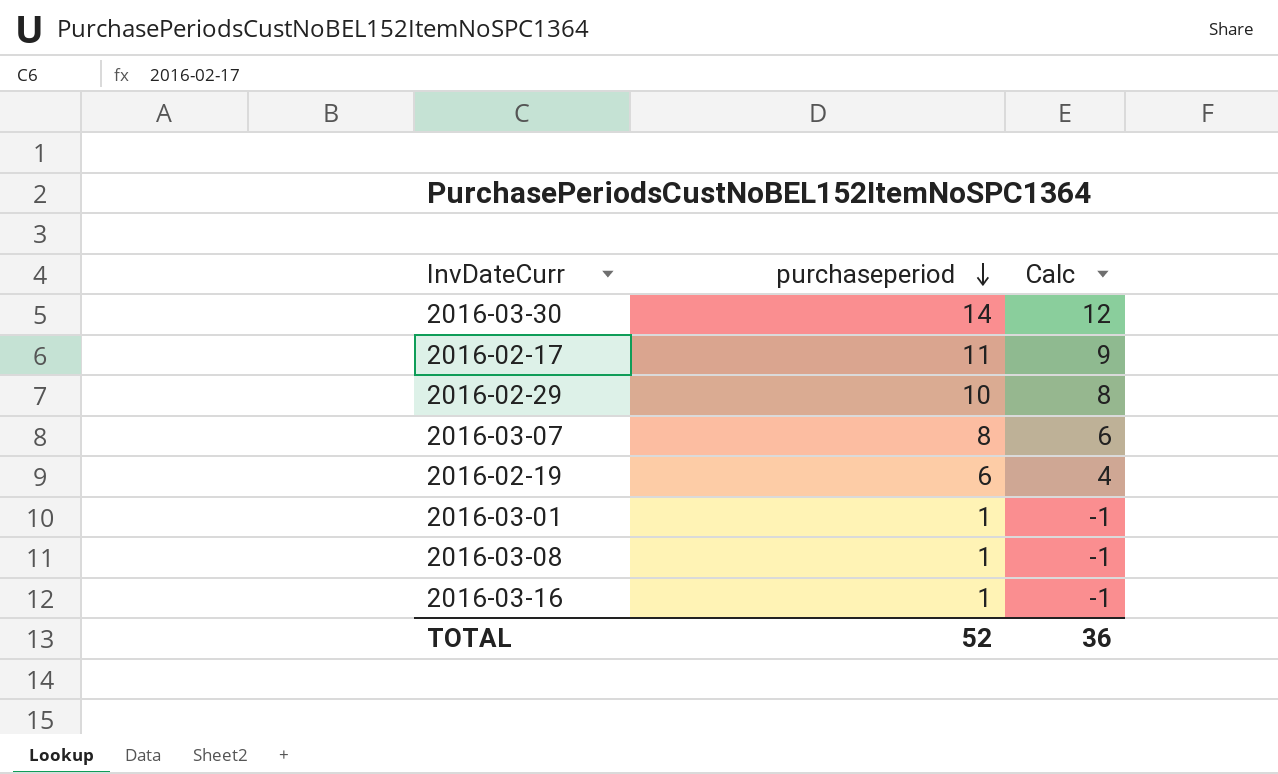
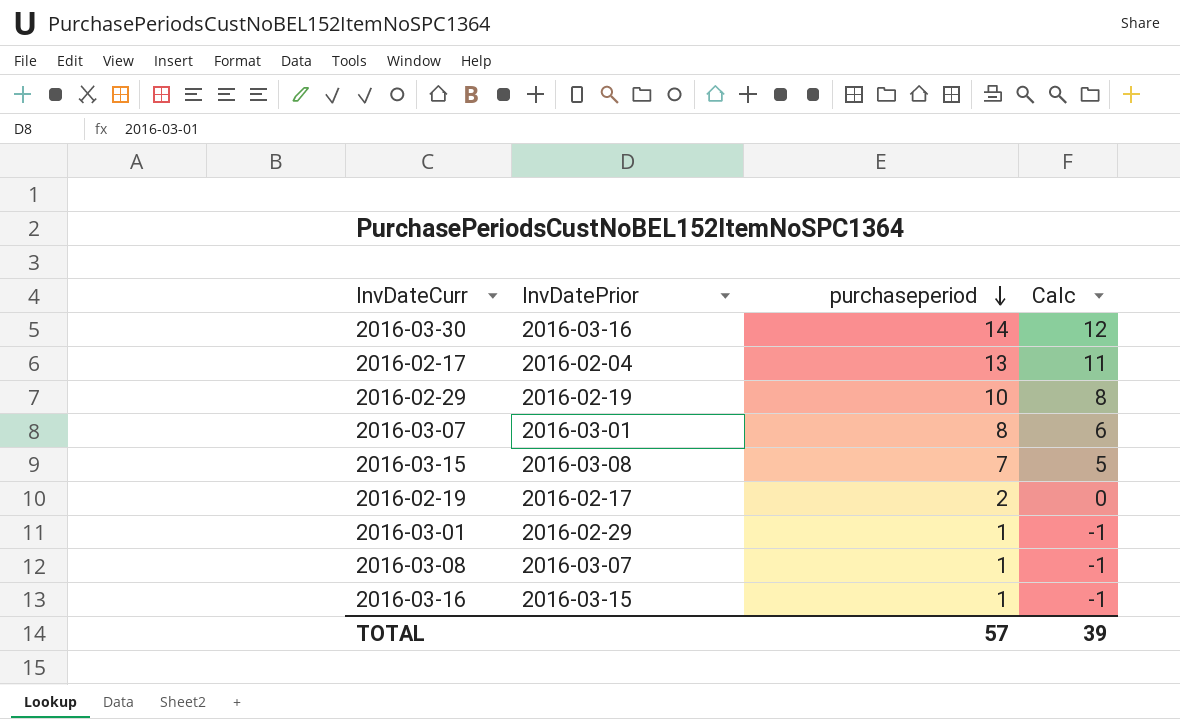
column InvDatePrior | position: none -> 2
2016-02-17 | purchaseperiod: 11 -> 13
2016-02-17 | Calc: 9 -> 11
row 2016-03-15: none -> 2016-03-08 | 7 | 5
2016-02-19 | purchaseperiod: 6 -> 2
2016-02-19 | Calc: 4 -> 0
TOTAL | purchaseperiod: 52 -> 57
TOTAL | Calc: 36 -> 39

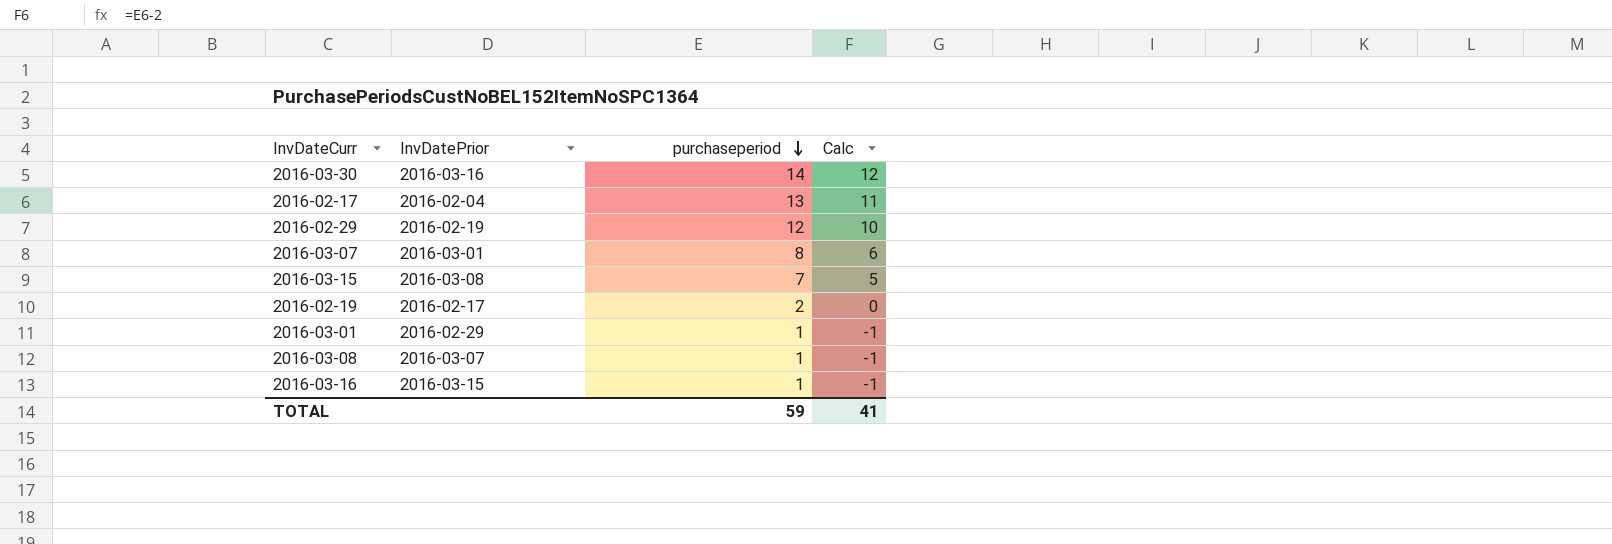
2016-02-29 | purchaseperiod: 10 -> 12
2016-02-29 | Calc: 8 -> 10
TOTAL | purchaseperiod: 57 -> 59
TOTAL | Calc: 39 -> 41

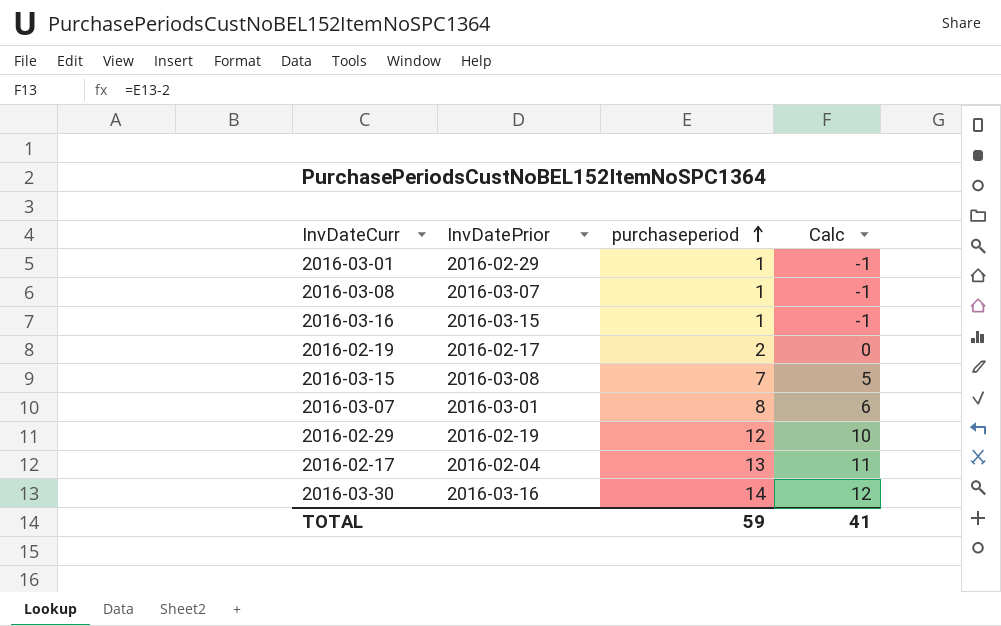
row order: purchaseperiod descending -> purchaseperiod ascending

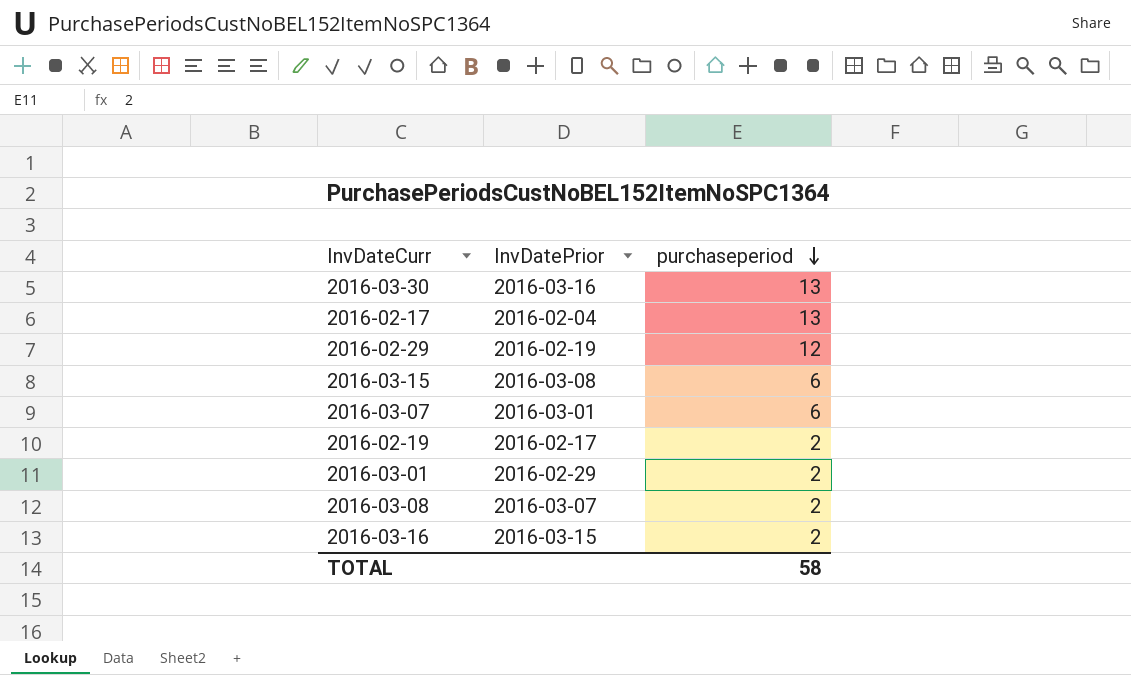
row order: purchaseperiod ascending -> purchaseperiod descending
column Calc | formula: [purchaseperiod] - 2 -> none
2016-03-30 | purchaseperiod: 14 -> 13
2016-03-15 | purchaseperiod: 7 -> 6
2016-03-07 | purchaseperiod: 8 -> 6
2016-03-01 | purchaseperiod: 1 -> 2
2016-03-08 | purchaseperiod: 1 -> 2
2016-03-16 | purchaseperiod: 1 -> 2
TOTAL | purchaseperiod: 59 -> 58

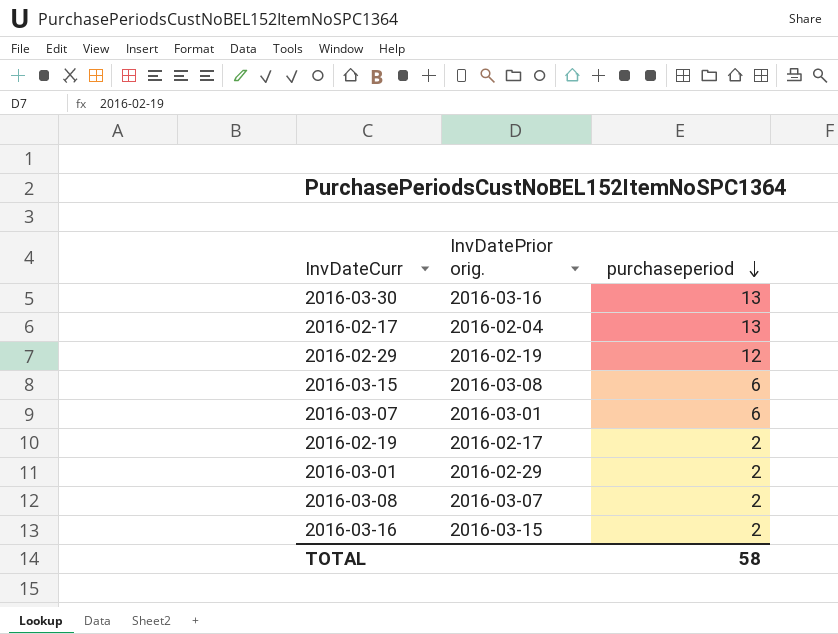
column name: InvDatePrior -> InvDatePrior orig.

